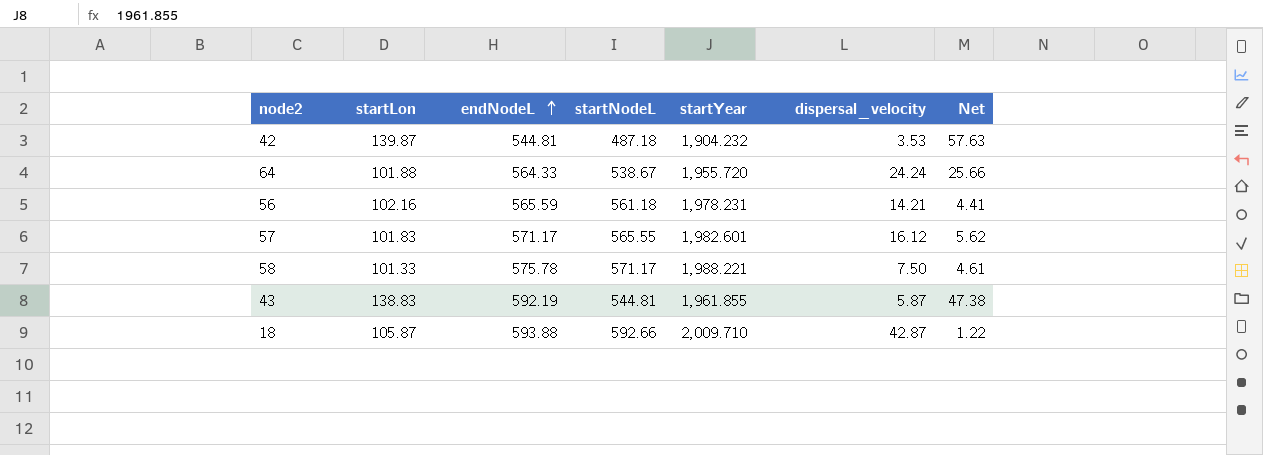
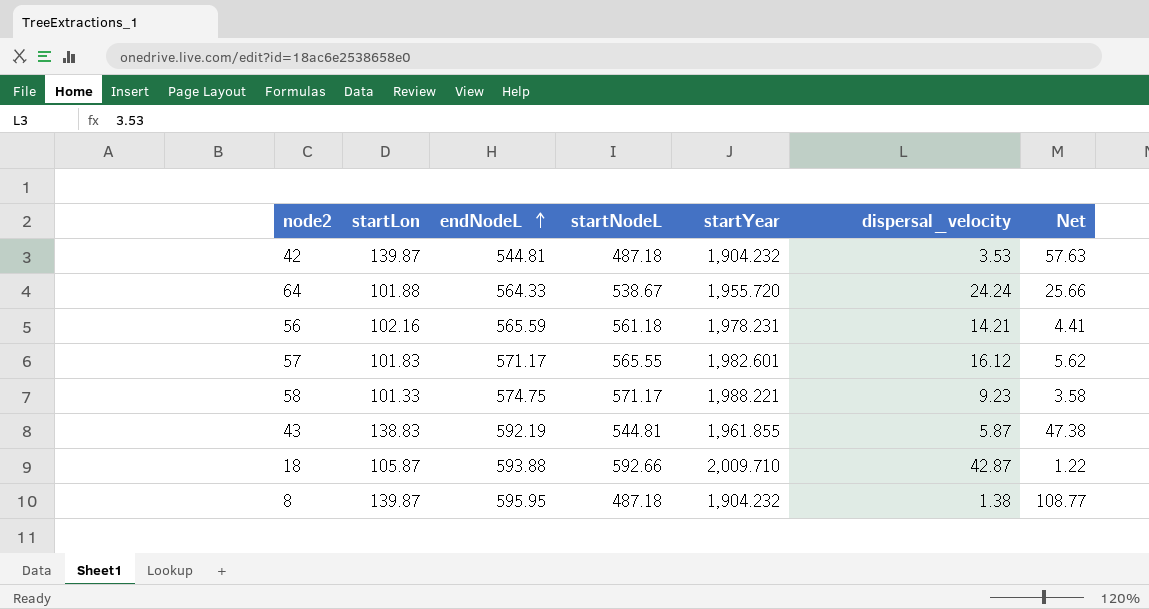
58 | endNodeL: 575.78 -> 574.75
58 | dispersal_velocity: 7.50 -> 9.23
58 | Net: 4.61 -> 3.58
row 8: none -> 139.87 | 595.95 | 487.18 | 1,904.232 | 1.38 | 108.77

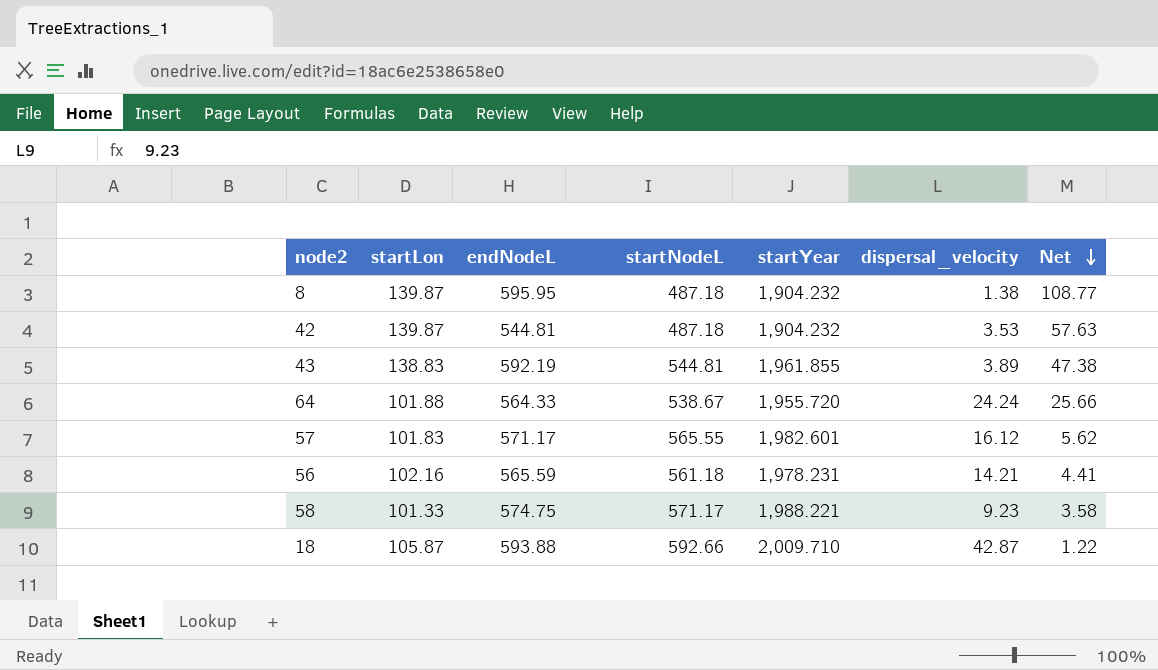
row order: endNodeL ascending -> Net descending
43 | dispersal_velocity: 5.87 -> 3.89

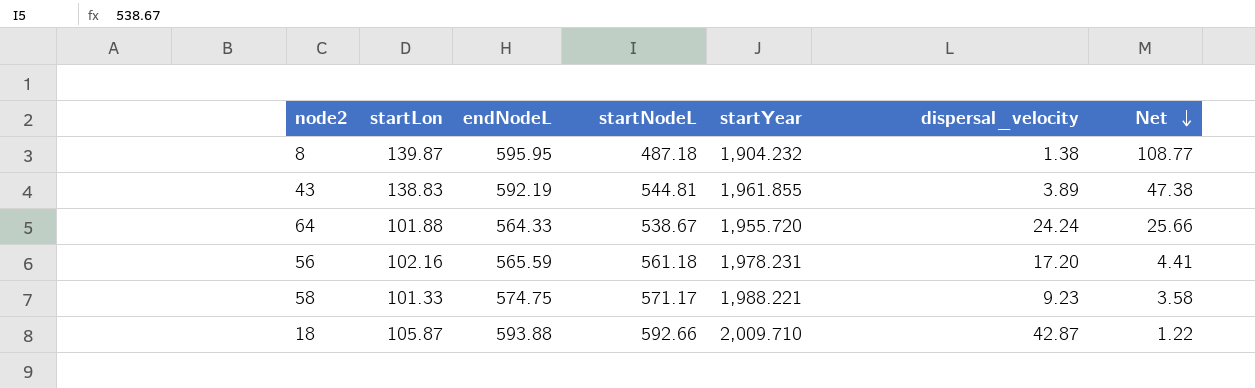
row 42: 139.87 | 544.81 | 487.18 | 1,904.232 | 3.53 | 57.63 -> none
row 57: 101.83 | 571.17 | 565.55 | 1,982.601 | 16.12 | 5.62 -> none
56 | dispersal_velocity: 14.21 -> 17.20

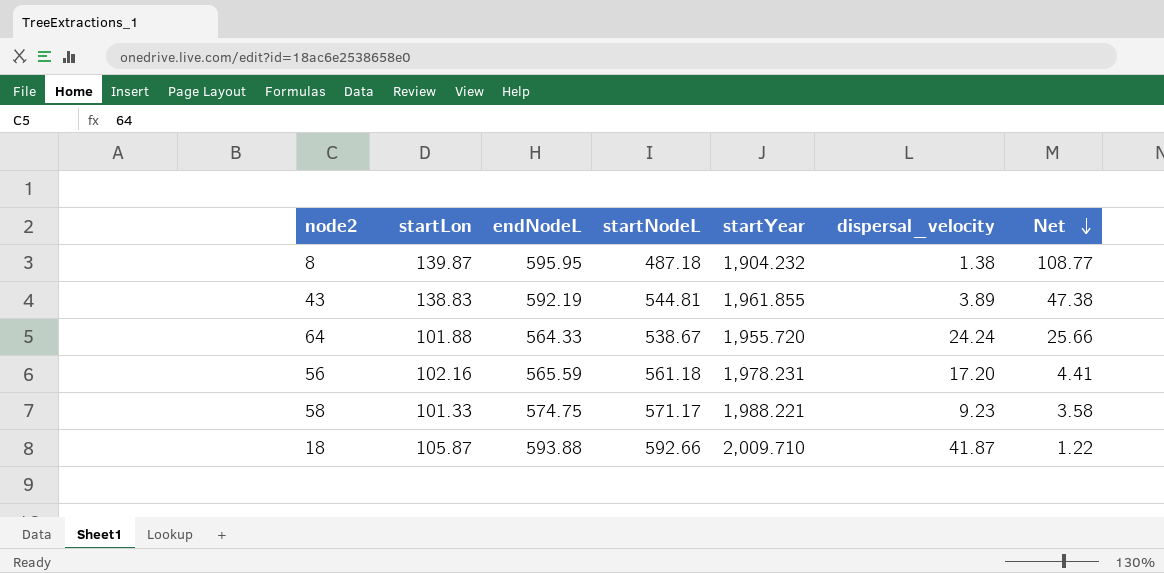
18 | dispersal_velocity: 42.87 -> 41.87

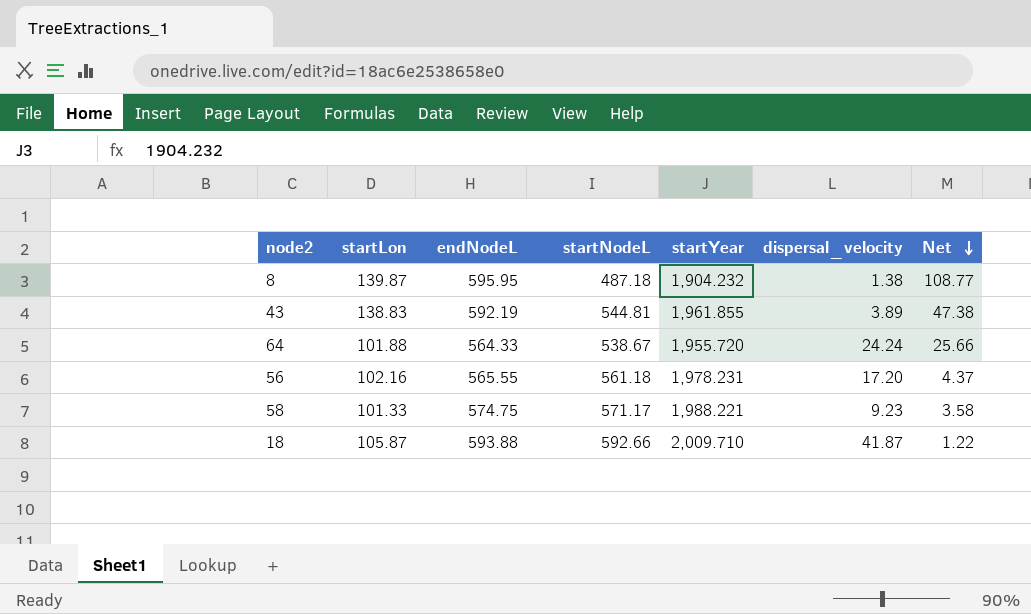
56 | endNodeL: 565.59 -> 565.55
56 | Net: 4.41 -> 4.37

